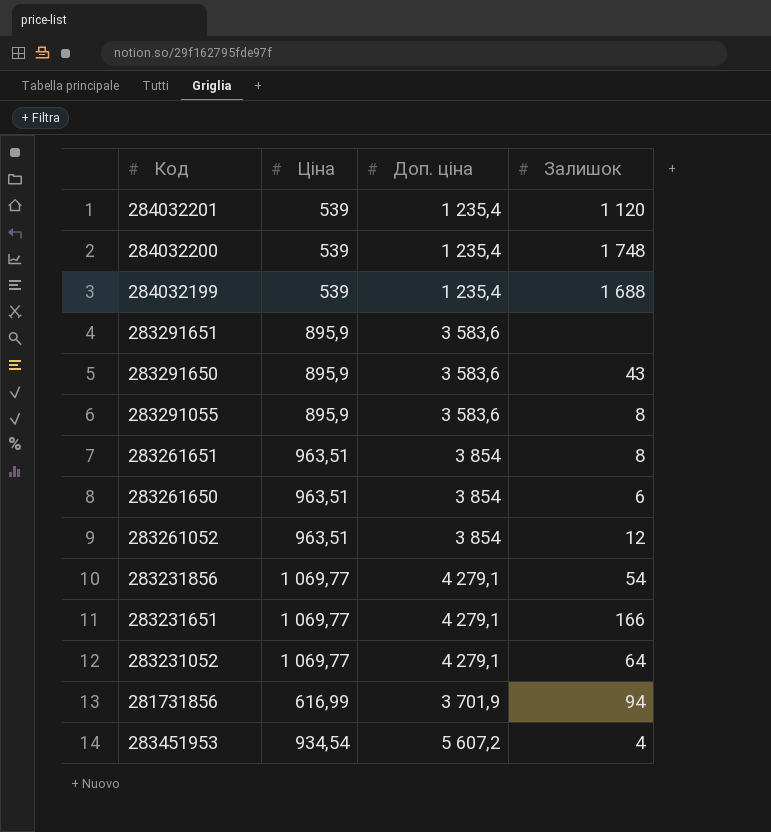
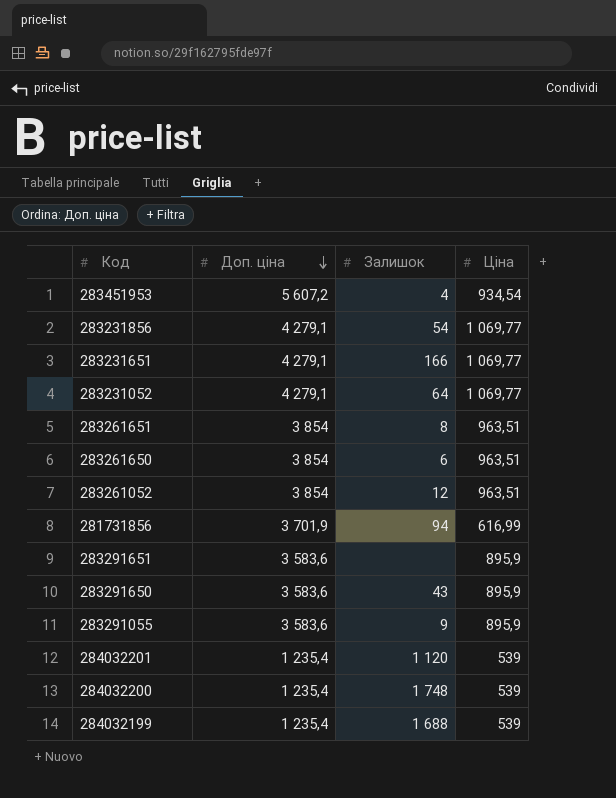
row order: none -> Доп. ціна descending
column Ціна | position: 2 -> 4
283291055 | Залишок: 8 -> 9

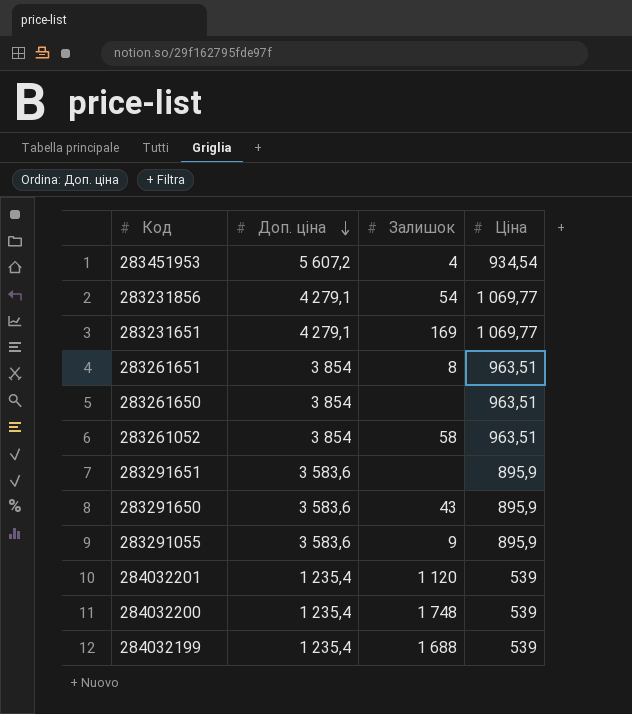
row 283231052: 4 279,1 | 64 | 1 069,77 -> none
row 281731856: 3 701,9 | 94 | 616,99 -> none
283231651 | Залишок: 166 -> 169
283261650 | Залишок: 6 -> none
283261052 | Залишок: 12 -> 58

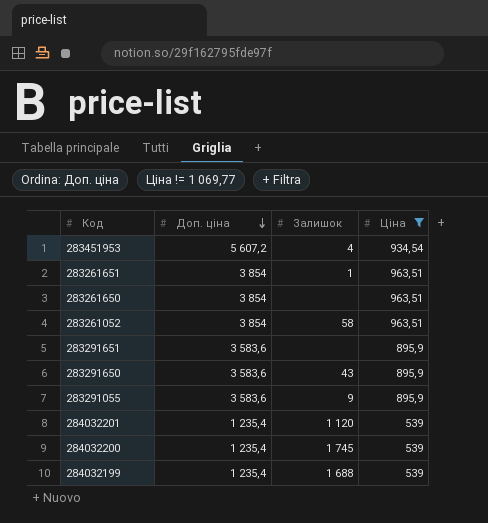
filter: none -> Ціна != 1 069,77
283261651 | Залишок: 8 -> 1
284032200 | Залишок: 1 748 -> 1 745

